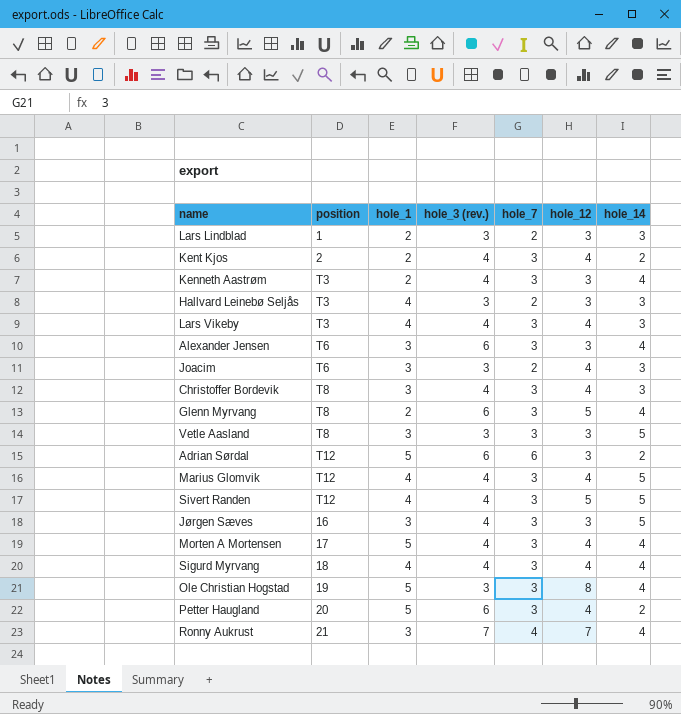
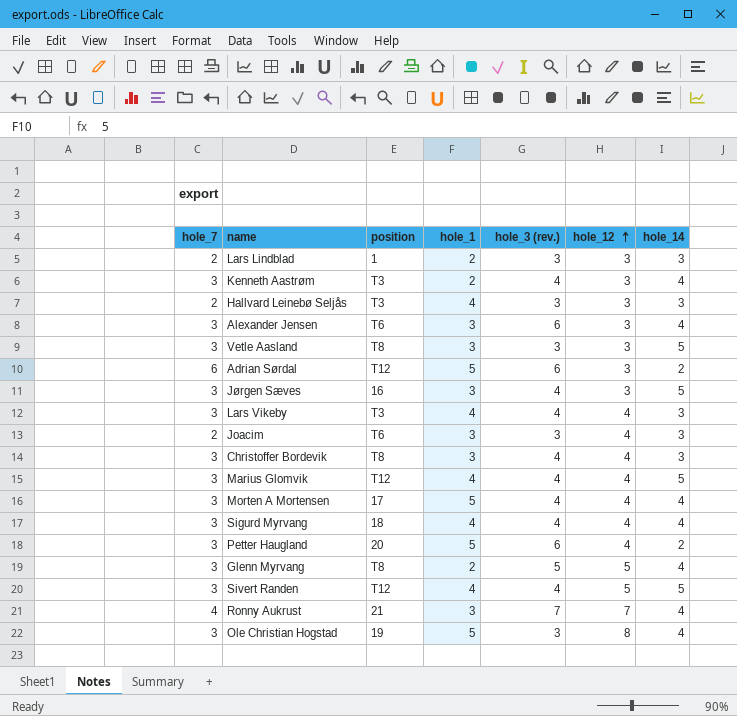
row order: none -> hole_12 ascending
column hole_7 | position: 5 -> 1
row Kent Kjos: 2 | 2 | 4 | 3 | 4 | 2 -> none
Glenn Myrvang | hole_3 (rev.): 6 -> 5

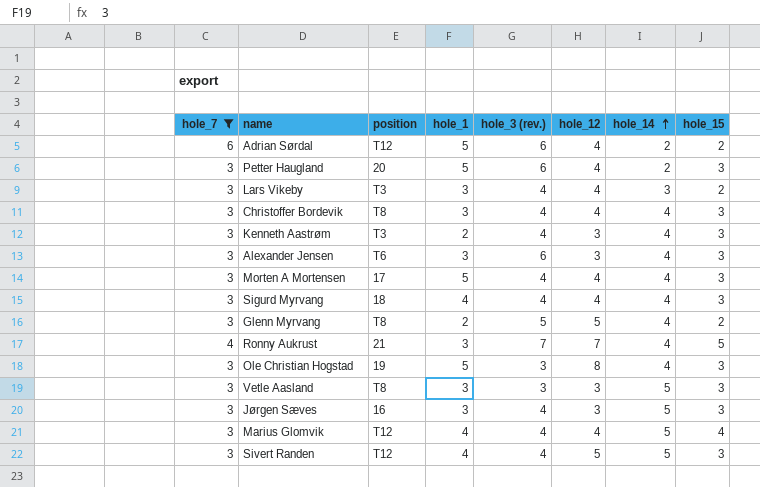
filter: none -> hole_7 != 2
row order: hole_12 ascending -> hole_14 ascending
column hole_15 | position: none -> 8
Adrian Sørdal | hole_12: 3 -> 4
Lars Vikeby | hole_1: 4 -> 3
Christoffer Bordevik | hole_14: 3 -> 4

